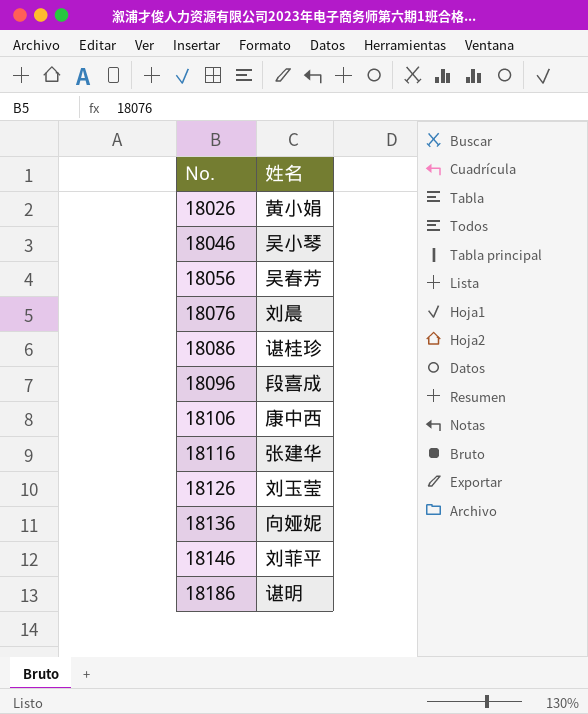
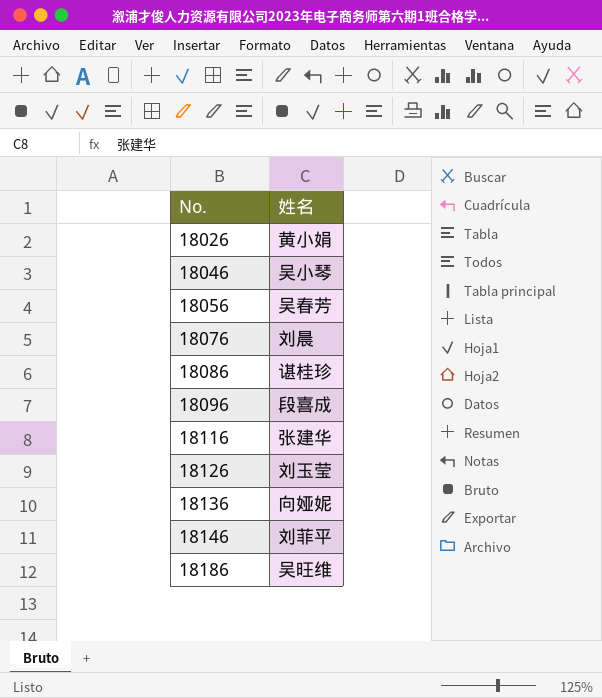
row 18106: 康中西 -> none
18186 | 姓名: 谌明 -> 吴旺维

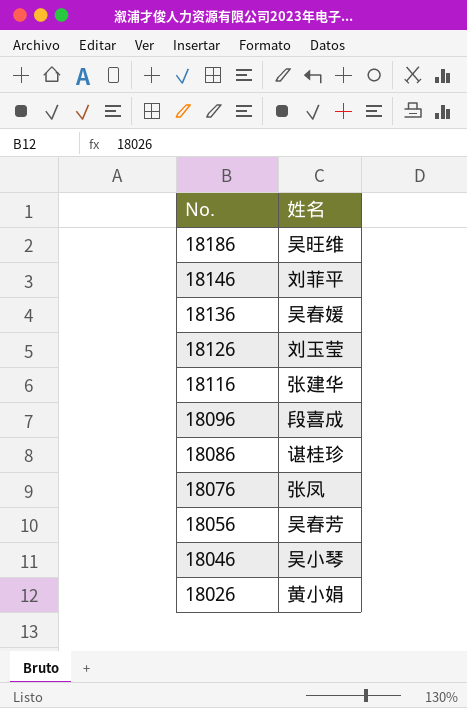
row order: No. ascending -> No. descending
18136 | 姓名: 向娅妮 -> 吴春媛
18076 | 姓名: 刘晨 -> 张凤

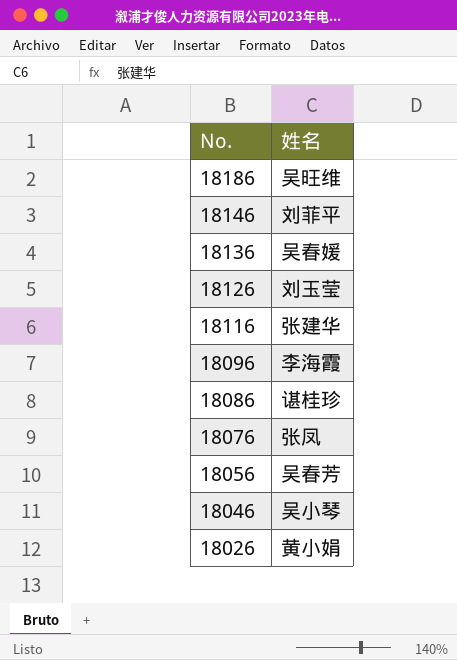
18096 | 姓名: 段喜成 -> 李海霞

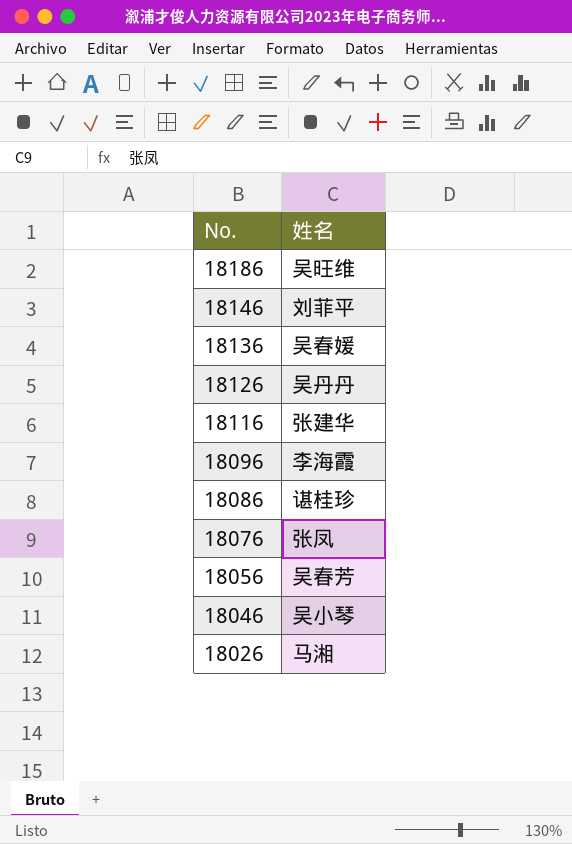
18126 | 姓名: 刘玉莹 -> 吴丹丹
18026 | 姓名: 黄小娟 -> 马湘

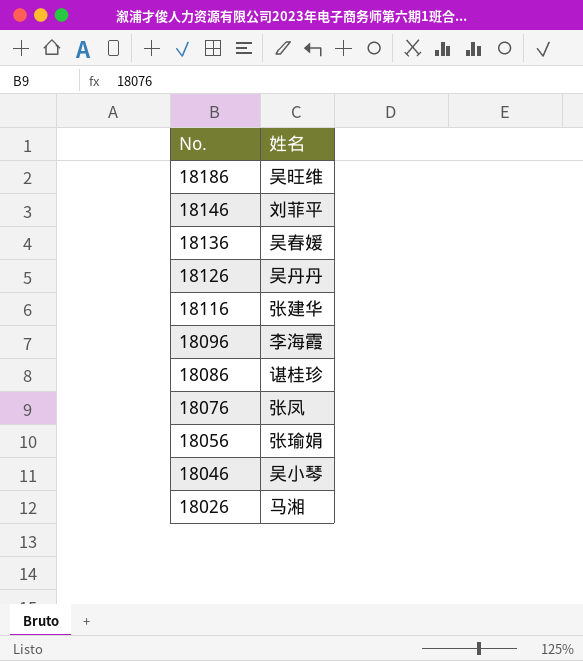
18056 | 姓名: 吴春芳 -> 张瑜娟

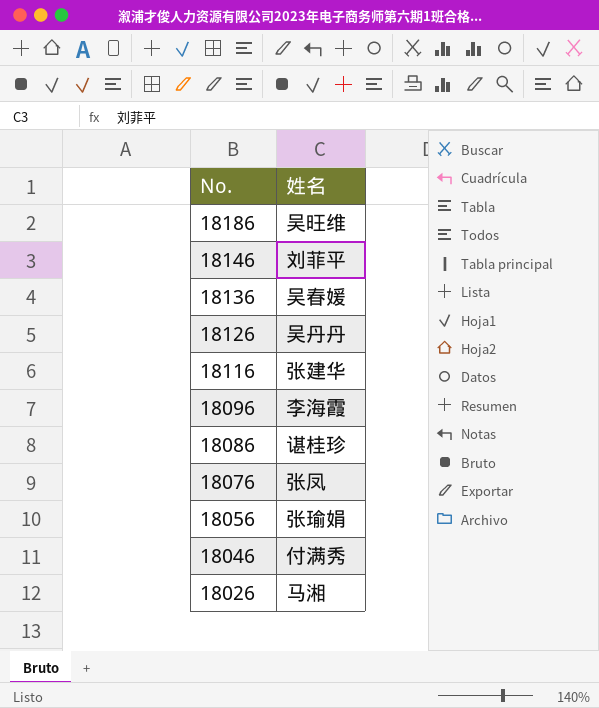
18046 | 姓名: 吴小琴 -> 付满秀

